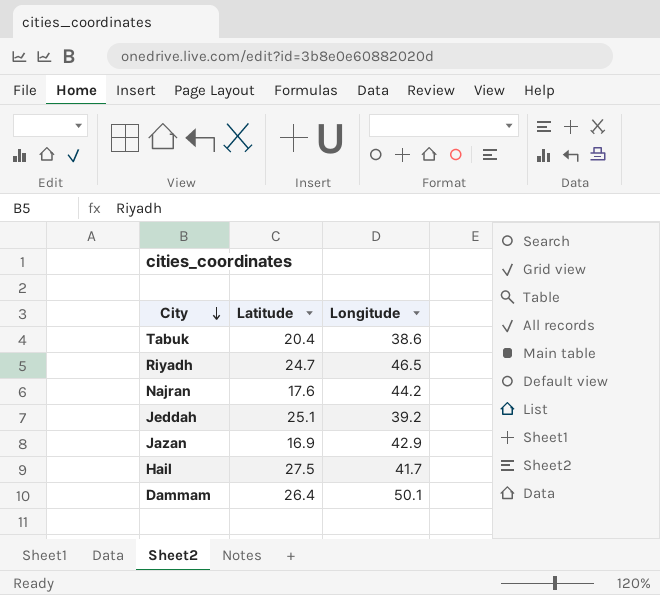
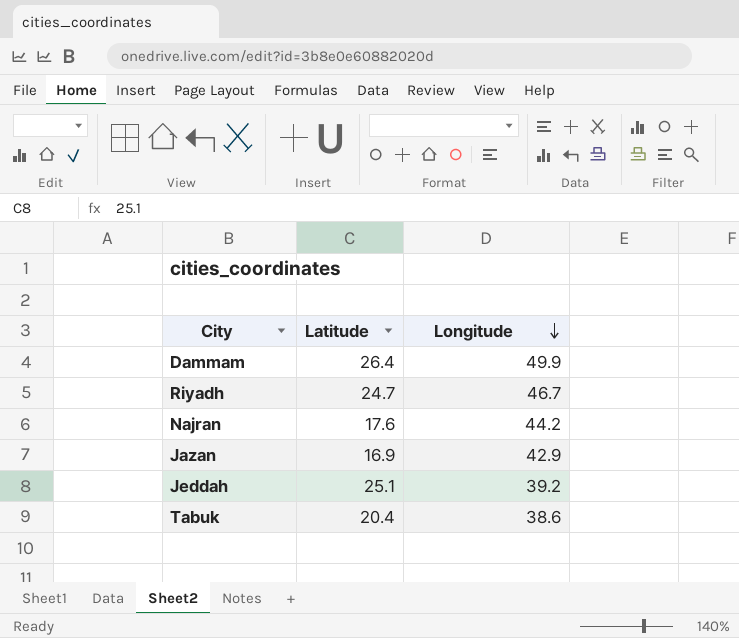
row order: City descending -> Longitude descending
row Hail: 27.5 | 41.7 -> none
Dammam | Longitude: 50.1 -> 49.9
Riyadh | Longitude: 46.5 -> 46.7

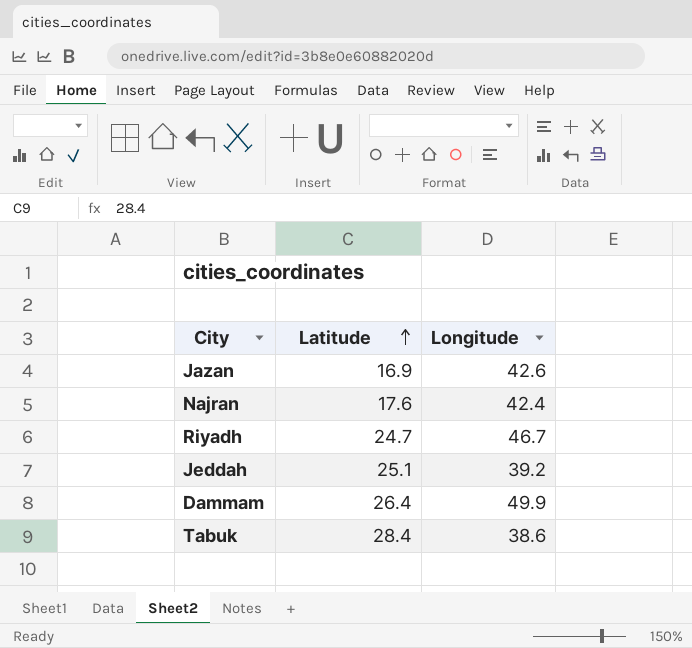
row order: Longitude descending -> Latitude ascending
Jazan | Longitude: 42.9 -> 42.6
Najran | Longitude: 44.2 -> 42.4
Tabuk | Latitude: 20.4 -> 28.4

